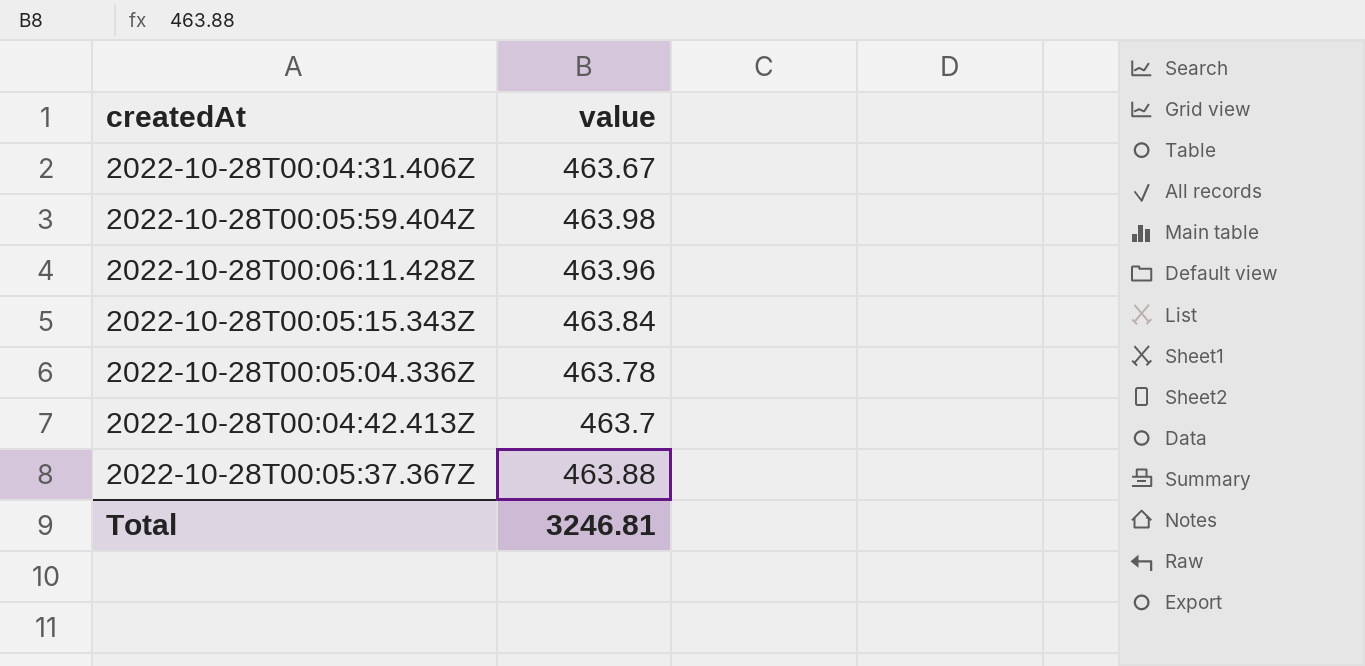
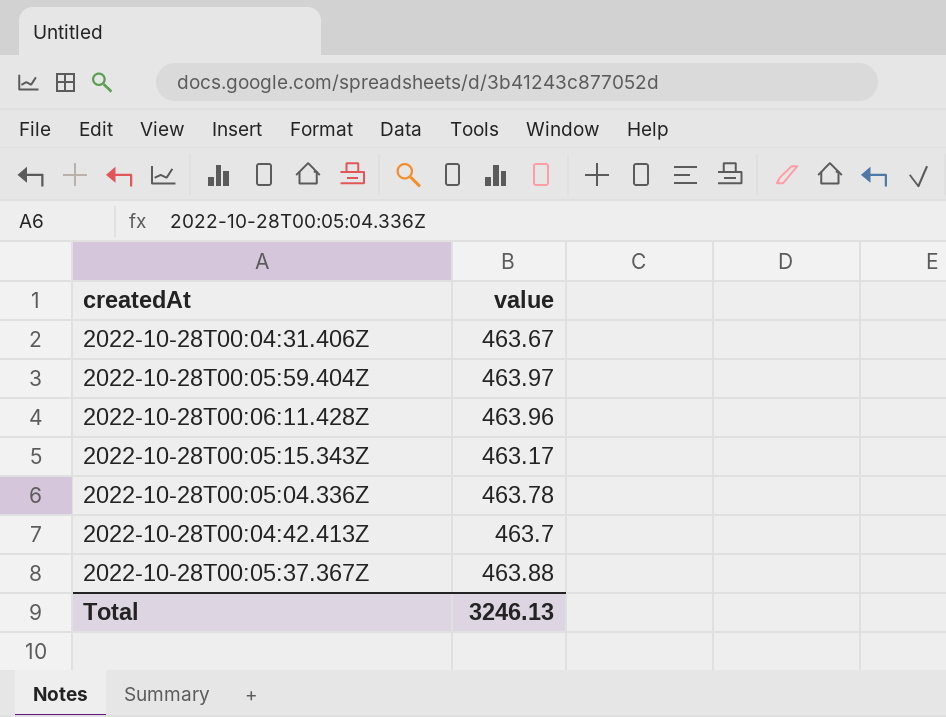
2022-10-28T00:05:59.404Z | value: 463.98 -> 463.97
2022-10-28T00:05:15.343Z | value: 463.84 -> 463.17
Total | value: 3246.81 -> 3246.13

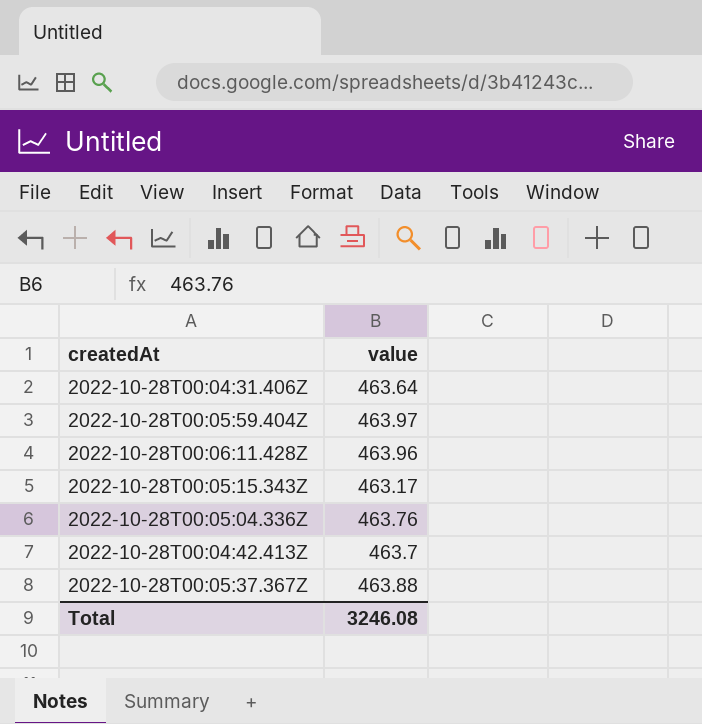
2022-10-28T00:04:31.406Z | value: 463.67 -> 463.64
2022-10-28T00:05:04.336Z | value: 463.78 -> 463.76
Total | value: 3246.13 -> 3246.08

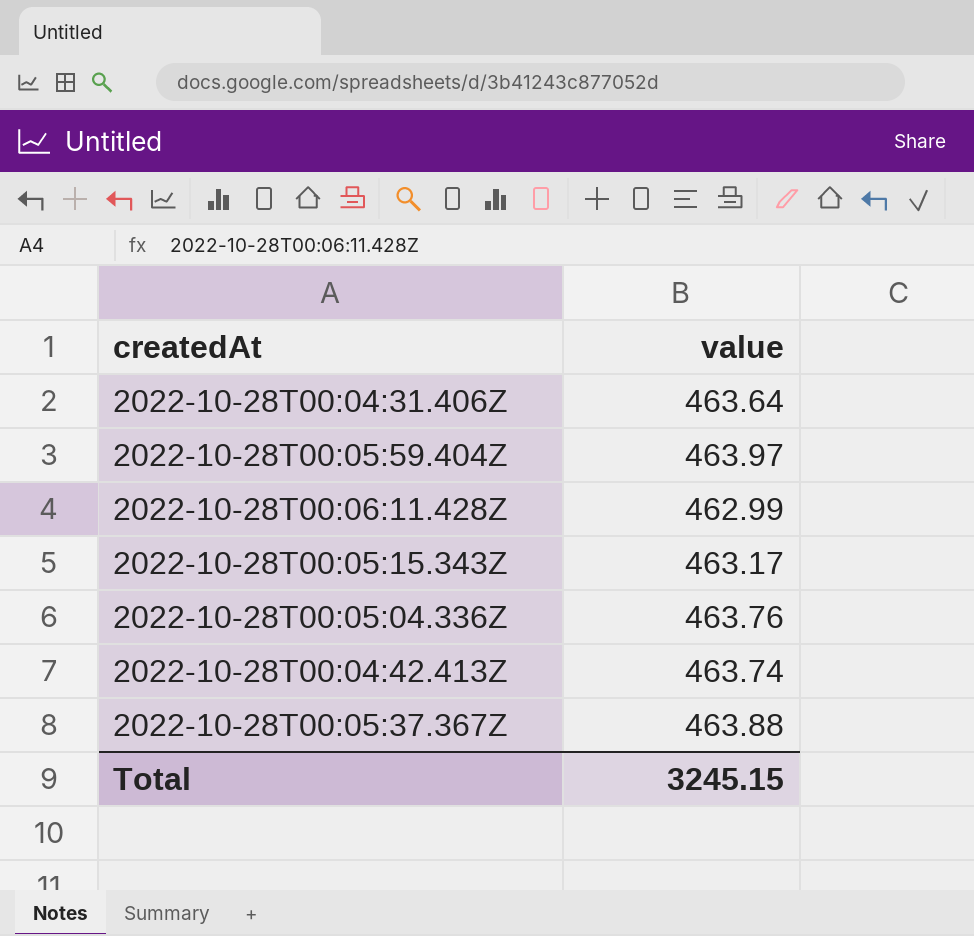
2022-10-28T00:06:11.428Z | value: 463.96 -> 462.99
2022-10-28T00:04:42.413Z | value: 463.7 -> 463.74
Total | value: 3246.08 -> 3245.15

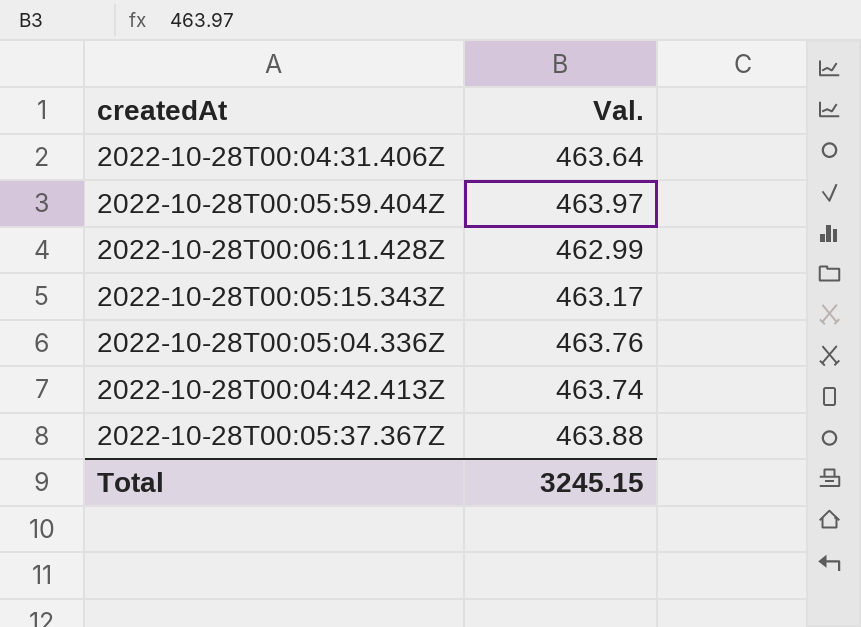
column name: value -> Val.

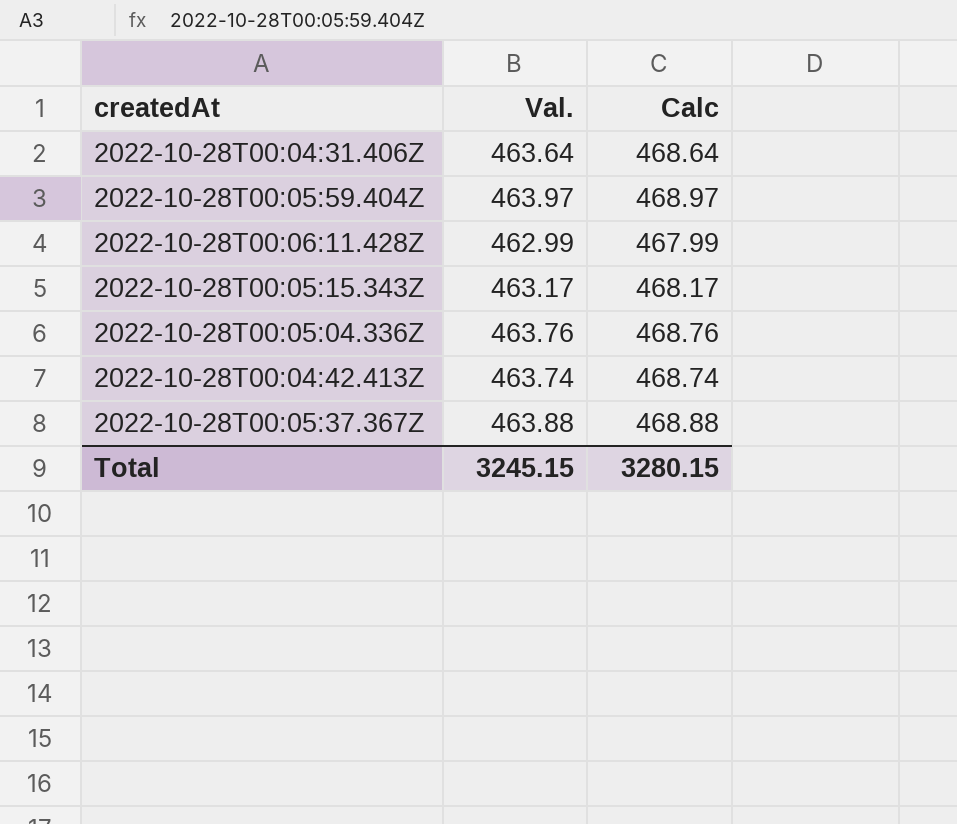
column Calc | formula: none -> [Val.] + 5

